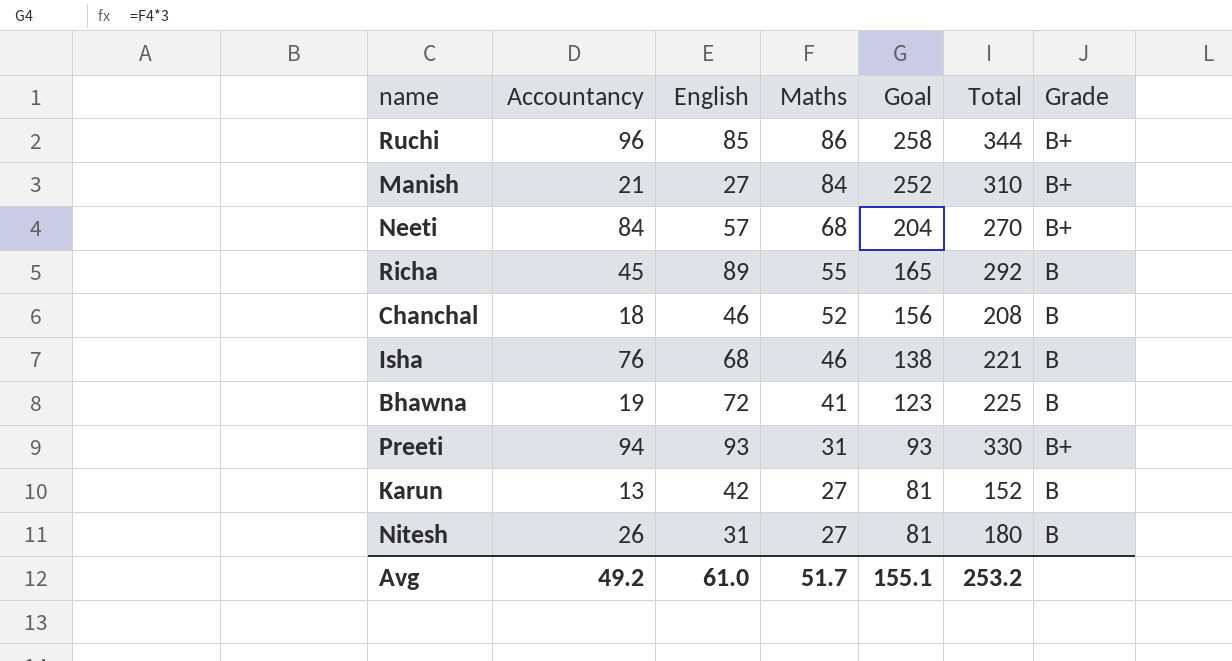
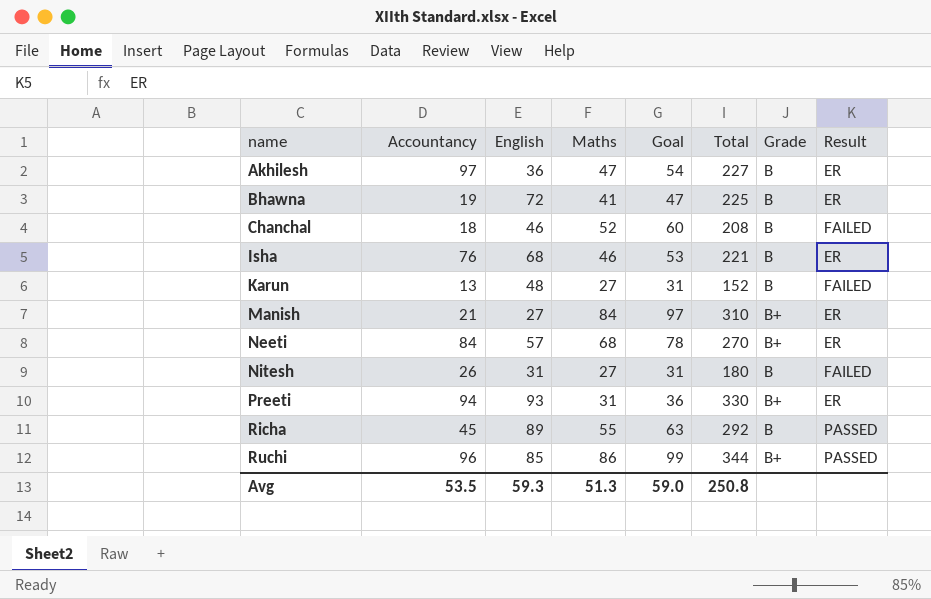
row order: Maths descending -> name ascending
column Goal | formula: [Maths] * 3 -> [Maths] * 1.15
column Result | position: none -> 8
row Akhilesh: none -> 97 | 36 | 47 | 54 | 227 | B | ER
Karun | English: 42 -> 48
Avg | Accountancy: 49.2 -> 53.5
Avg | English: 61.0 -> 59.3
Avg | Maths: 51.7 -> 51.3
Avg | Goal: 155.1 -> 59.0
Avg | Total: 253.2 -> 250.8

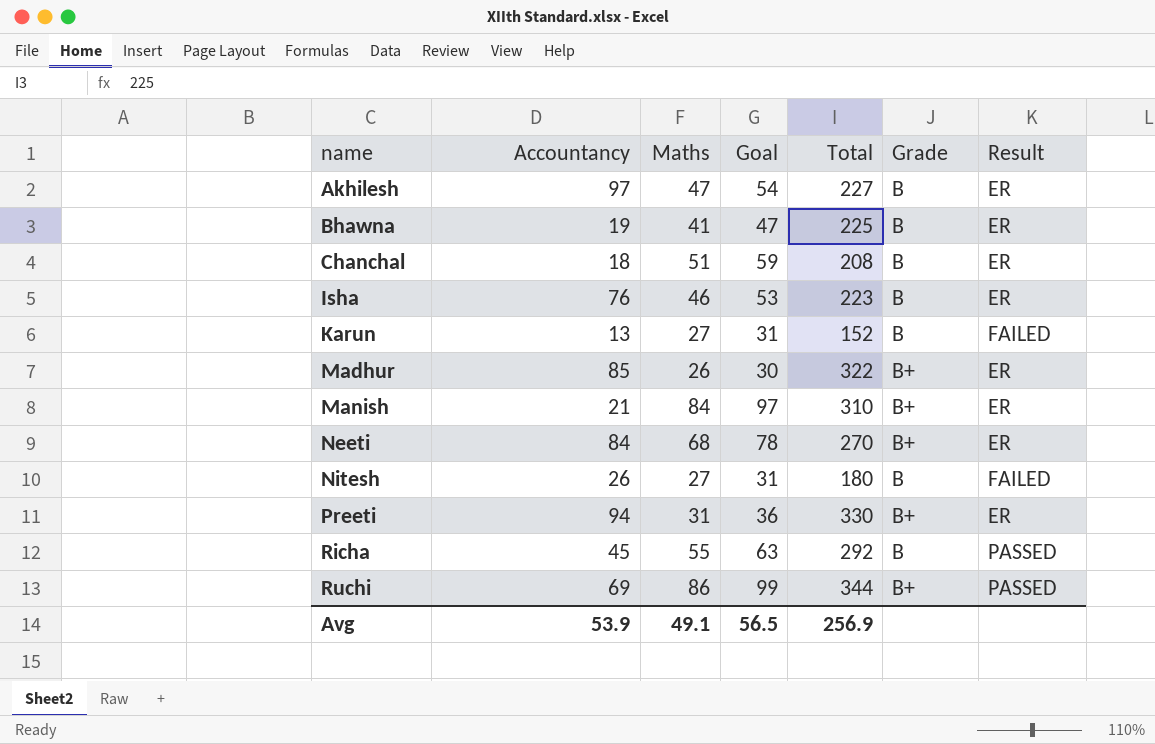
column English | position: 3 -> none
Chanchal | Maths: 52 -> 51
Chanchal | Goal: 60 -> 59
Chanchal | Result: FAILED -> ER
Isha | Total: 221 -> 223
row Madhur: none -> 85 | 26 | 30 | 322 | B+ | ER
Ruchi | Accountancy: 96 -> 69
Avg | Accountancy: 53.5 -> 53.9
Avg | Maths: 51.3 -> 49.1
Avg | Goal: 59.0 -> 56.5
Avg | Total: 250.8 -> 256.9

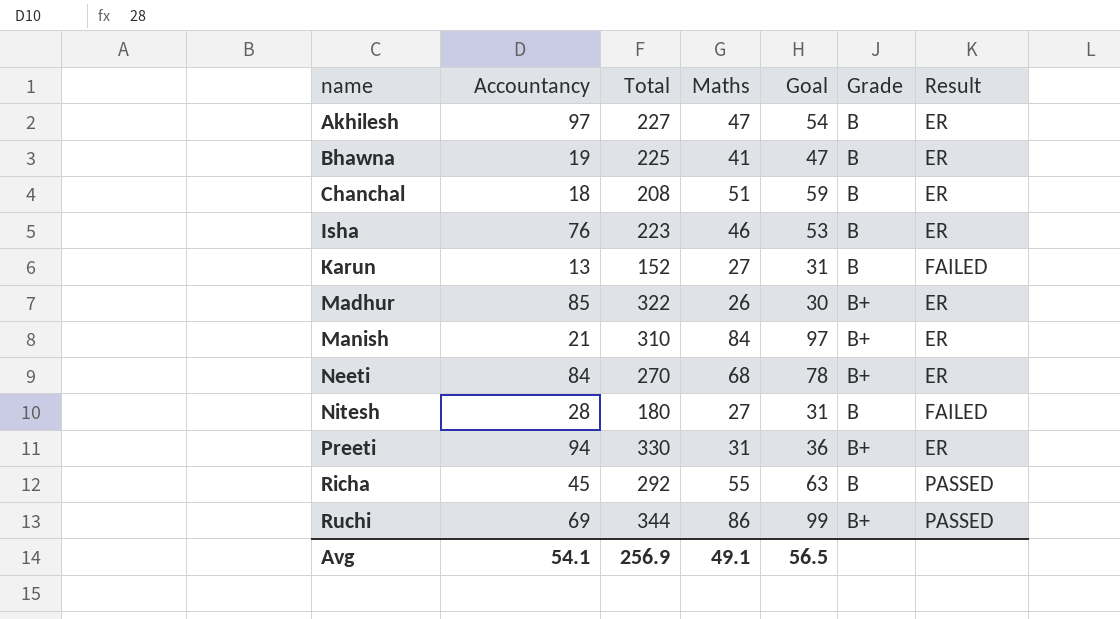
column Total | position: 5 -> 3
Nitesh | Accountancy: 26 -> 28
Avg | Accountancy: 53.9 -> 54.1

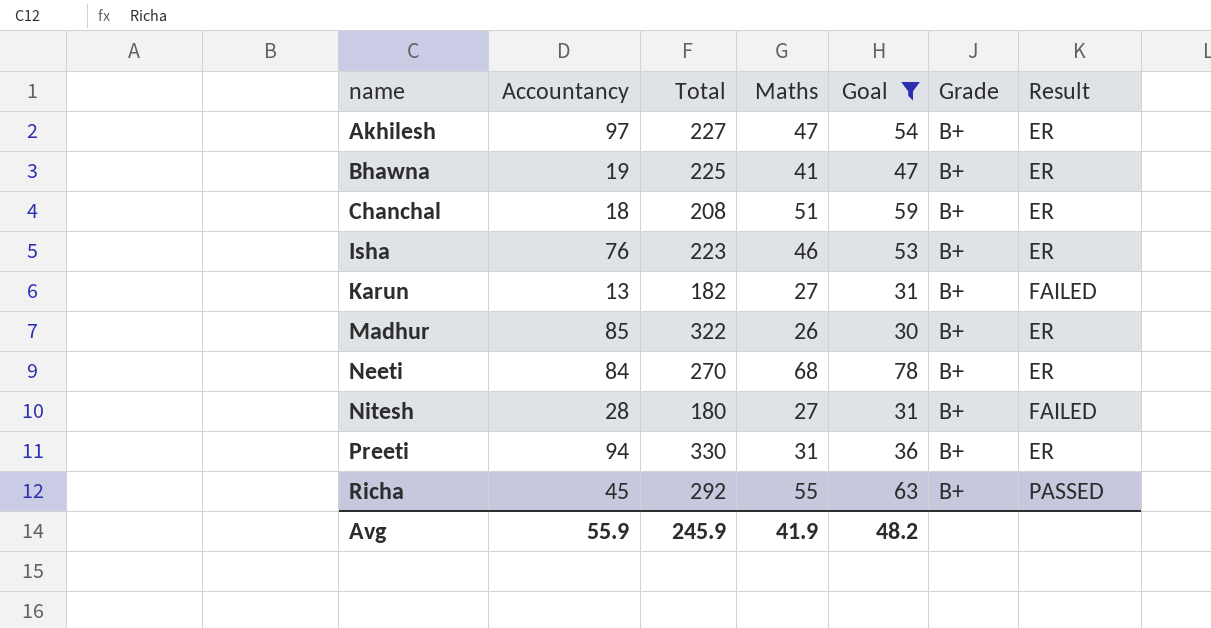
filter: none -> Goal <= 78
Akhilesh | Grade: B -> B+
Bhawna | Grade: B -> B+
Chanchal | Grade: B -> B+
Isha | Grade: B -> B+
Karun | Total: 152 -> 182
Karun | Grade: B -> B+
Nitesh | Grade: B -> B+
Richa | Grade: B -> B+
Avg | Accountancy: 54.1 -> 55.9
Avg | Total: 256.9 -> 245.9
Avg | Maths: 49.1 -> 41.9
Avg | Goal: 56.5 -> 48.2

